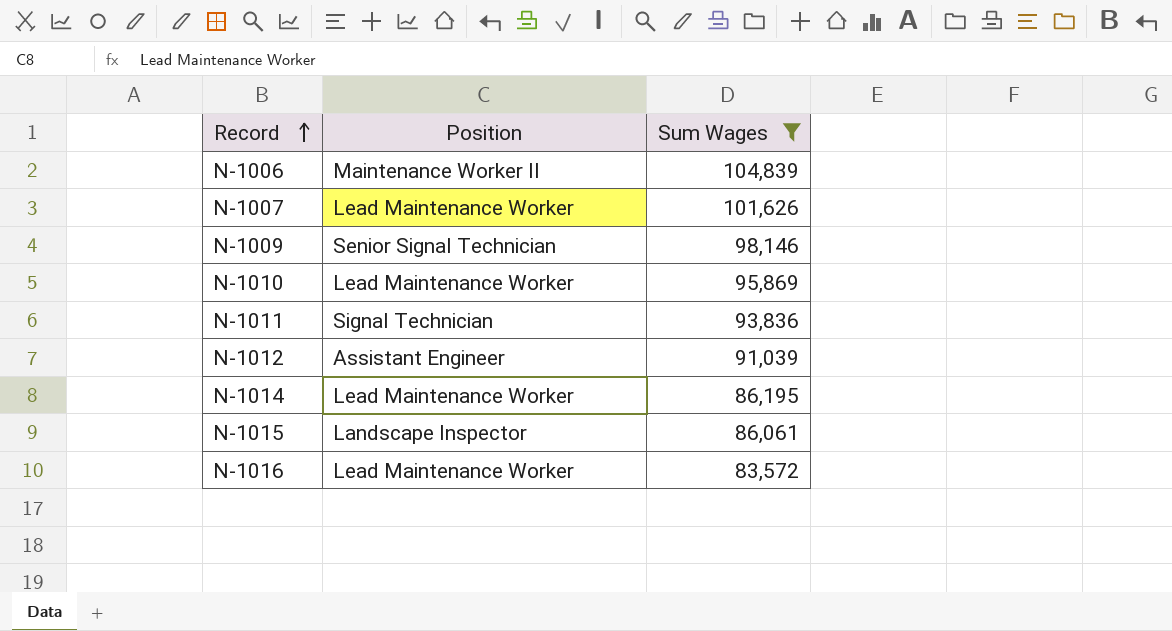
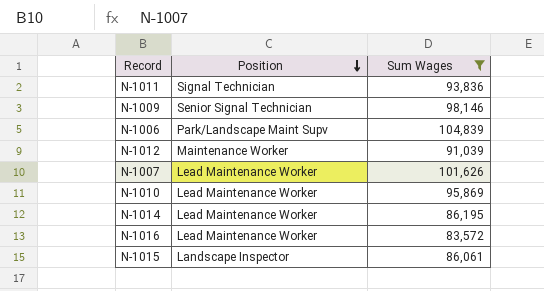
row order: Record ascending -> Position descending
N-1006 | Position: Maintenance Worker II -> Park/Landscape Maint Supv
N-1012 | Position: Assistant Engineer -> Maintenance Worker

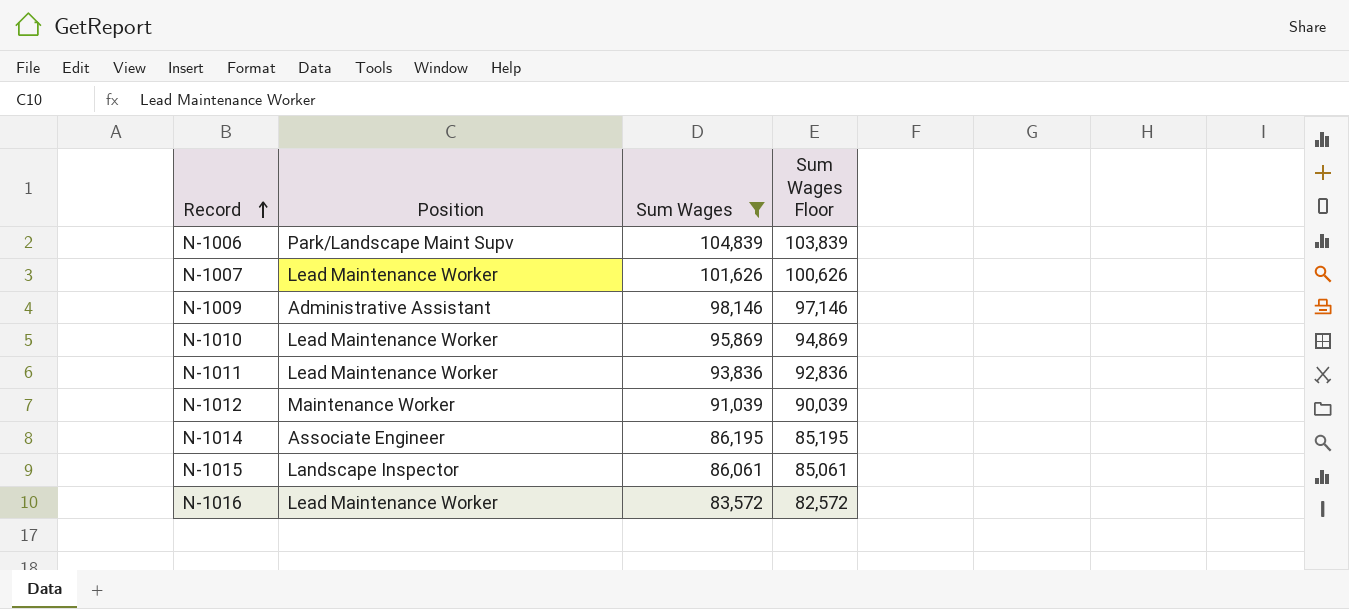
row order: Position descending -> Record ascending
column Sum Wages Floor | formula: none -> [Sum Wages] - 1000
N-1009 | Position: Senior Signal Technician -> Administrative Assistant
N-1011 | Position: Signal Technician -> Lead Maintenance Worker
N-1014 | Position: Lead Maintenance Worker -> Associate Engineer

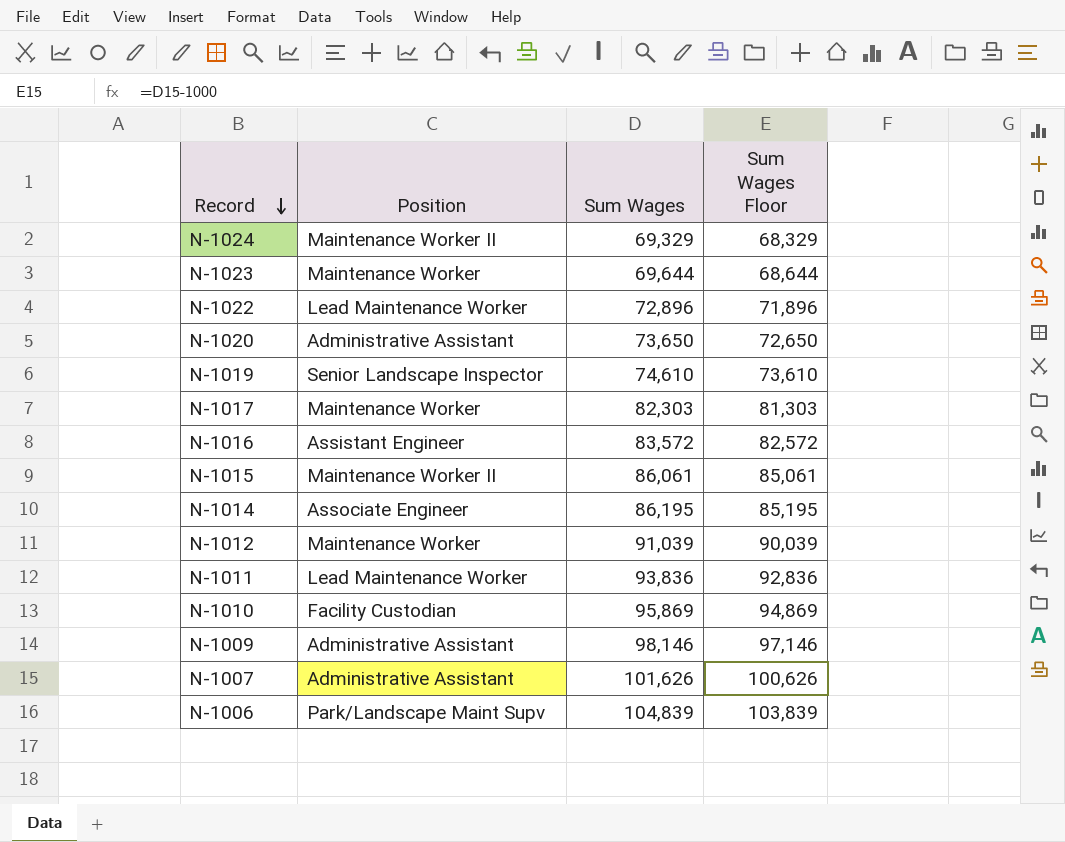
filter: Sum Wages >= 83,572 -> none
row order: Record ascending -> Record descending
N-1016 | Position: Lead Maintenance Worker -> Assistant Engineer
N-1015 | Position: Landscape Inspector -> Maintenance Worker II
N-1010 | Position: Lead Maintenance Worker -> Facility Custodian
N-1007 | Position: Lead Maintenance Worker -> Administrative Assistant

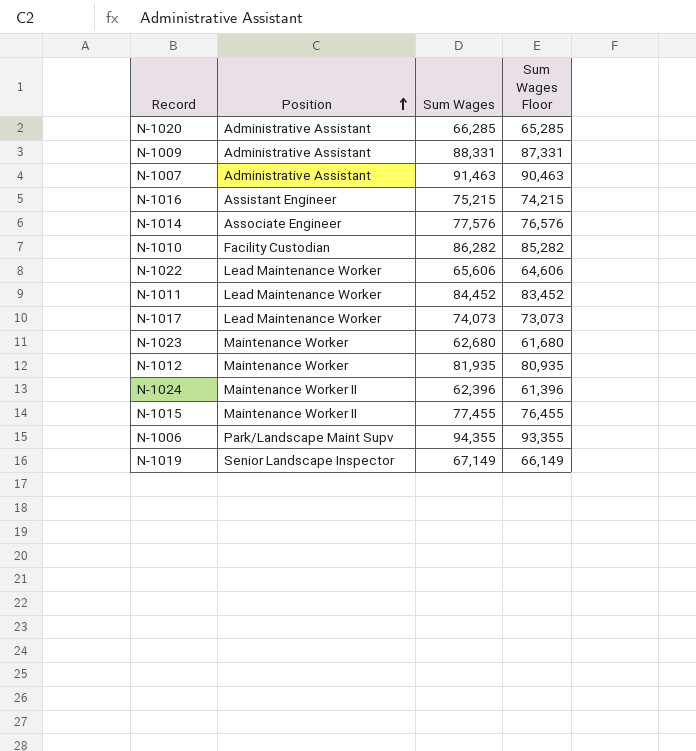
row order: Record descending -> Position ascending
N-1020 | Sum Wages: 73,650 -> 66,285
N-1020 | Sum Wages Floor: 72,650 -> 65,285
N-1009 | Sum Wages: 98,146 -> 88,331
N-1009 | Sum Wages Floor: 97,146 -> 87,331
N-1007 | Sum Wages: 101,626 -> 91,463
N-1007 | Sum Wages Floor: 100,626 -> 90,463
N-1016 | Sum Wages: 83,572 -> 75,215
N-1016 | Sum Wages Floor: 82,572 -> 74,215
N-1014 | Sum Wages: 86,195 -> 77,576
N-1014 | Sum Wages Floor: 85,195 -> 76,576
N-1010 | Sum Wages: 95,869 -> 86,282
N-1010 | Sum Wages Floor: 94,869 -> 85,282
N-1022 | Sum Wages: 72,896 -> 65,606
N-1022 | Sum Wages Floor: 71,896 -> 64,606
N-1011 | Sum Wages: 93,836 -> 84,452
N-1011 | Sum Wages Floor: 92,836 -> 83,452
N-1017 | Position: Maintenance Worker -> Lead Maintenance Worker
N-1017 | Sum Wages: 82,303 -> 74,073
N-1017 | Sum Wages Floor: 81,303 -> 73,073
N-1023 | Sum Wages: 69,644 -> 62,680
N-1023 | Sum Wages Floor: 68,644 -> 61,680
N-1012 | Sum Wages: 91,039 -> 81,935
N-1012 | Sum Wages Floor: 90,039 -> 80,935
N-1024 | Sum Wages: 69,329 -> 62,396
N-1024 | Sum Wages Floor: 68,329 -> 61,396
N-1015 | Sum Wages: 86,061 -> 77,455
N-1015 | Sum Wages Floor: 85,061 -> 76,455
N-1006 | Sum Wages: 104,839 -> 94,355
N-1006 | Sum Wages Floor: 103,839 -> 93,355
N-1019 | Sum Wages: 74,610 -> 67,149
N-1019 | Sum Wages Floor: 73,610 -> 66,149

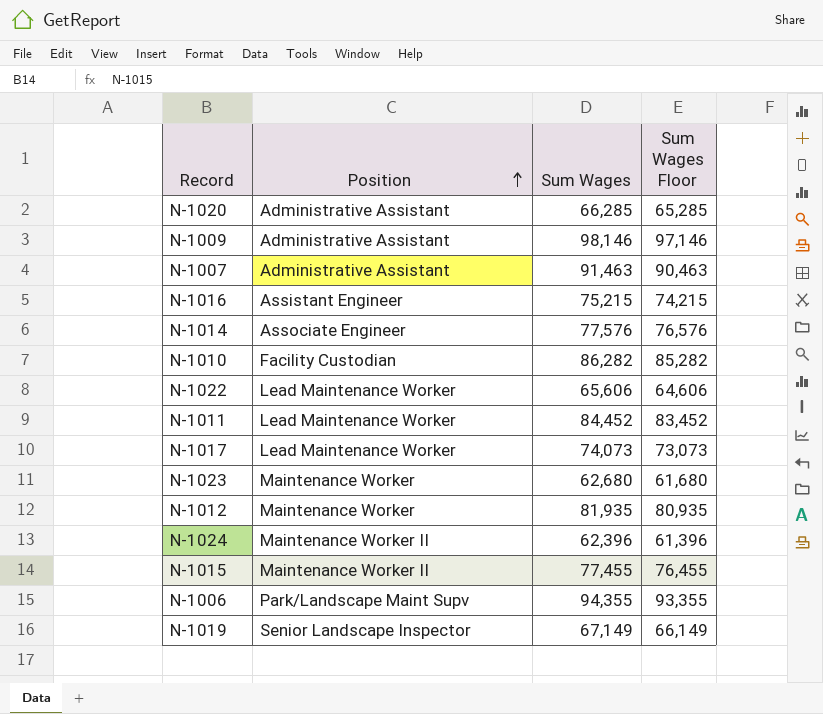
N-1009 | Sum Wages: 88,331 -> 98,146
N-1009 | Sum Wages Floor: 87,331 -> 97,146

